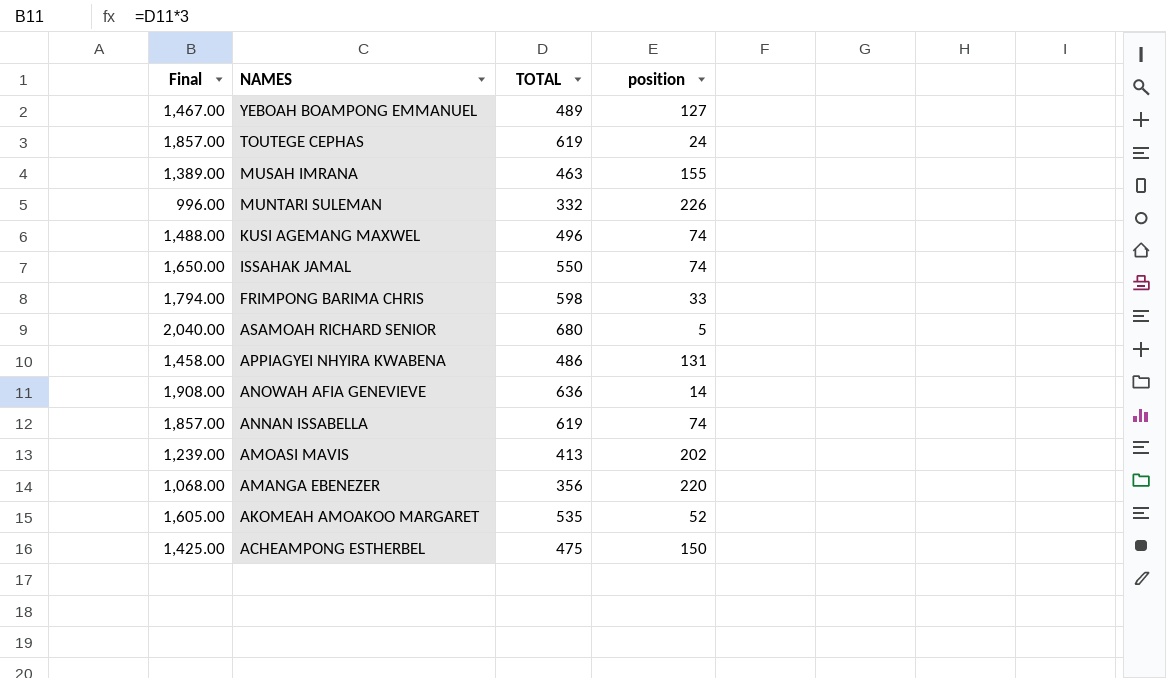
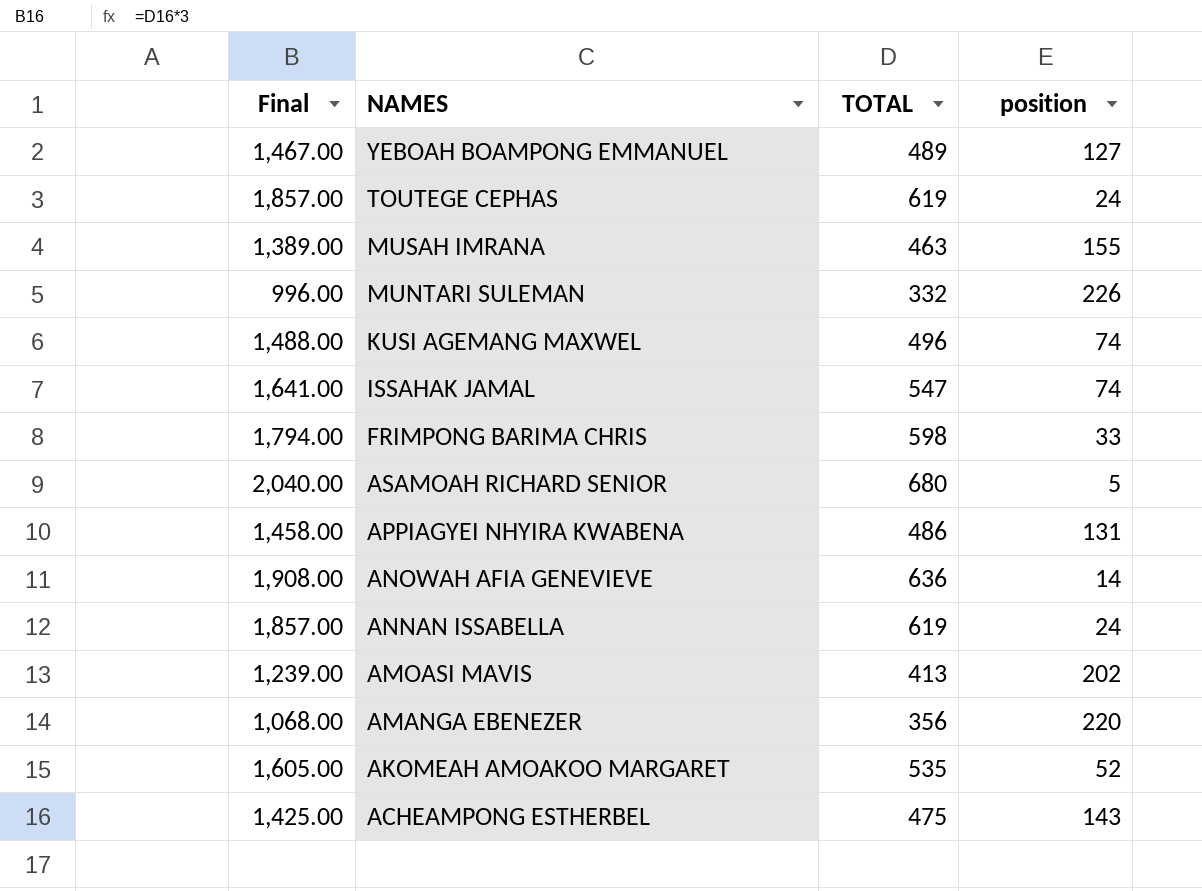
ISSAHAK JAMAL | Final: 1,650.00 -> 1,641.00
ISSAHAK JAMAL | TOTAL: 550 -> 547
ANNAN ISSABELLA | position: 74 -> 24
ACHEAMPONG ESTHERBEL | position: 150 -> 143

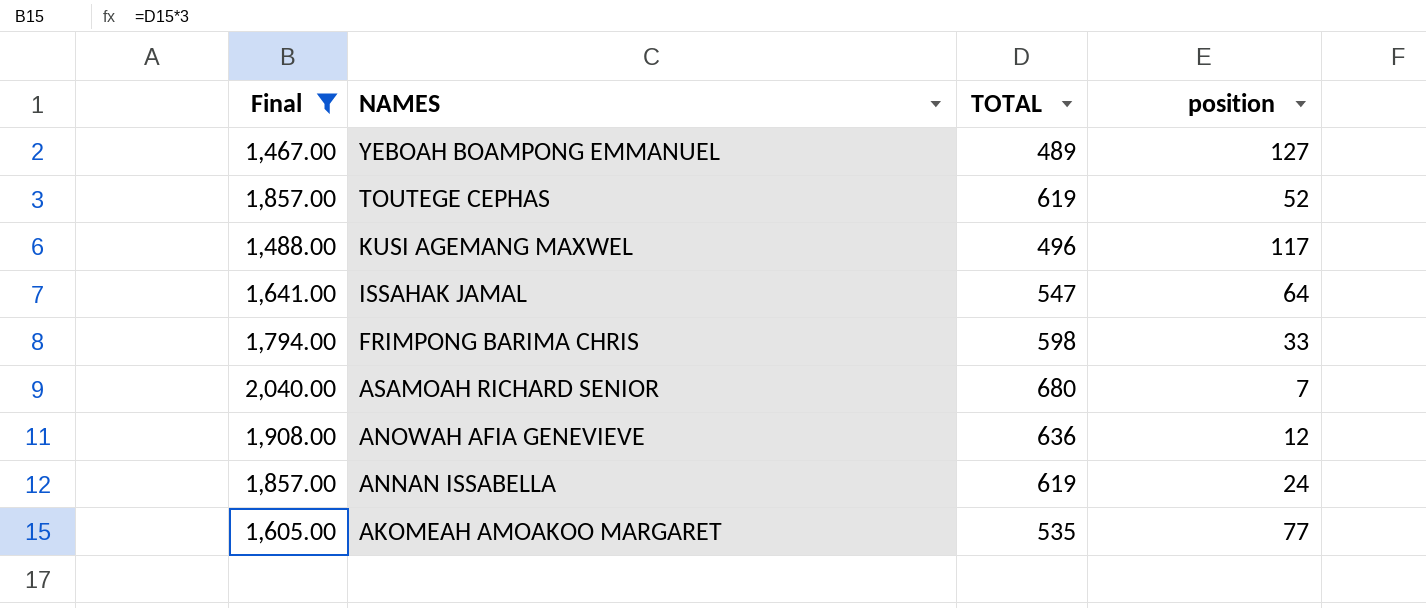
filter: none -> Final >= 1,467.00
TOUTEGE CEPHAS | position: 24 -> 52
KUSI AGEMANG MAXWEL | position: 74 -> 117
ISSAHAK JAMAL | position: 74 -> 64
ASAMOAH RICHARD SENIOR | position: 5 -> 7
ANOWAH AFIA GENEVIEVE | position: 14 -> 12
AKOMEAH AMOAKOO MARGARET | position: 52 -> 77

